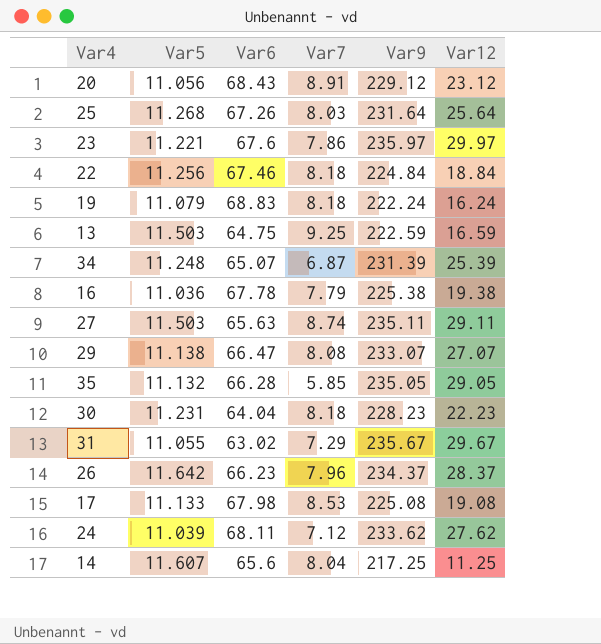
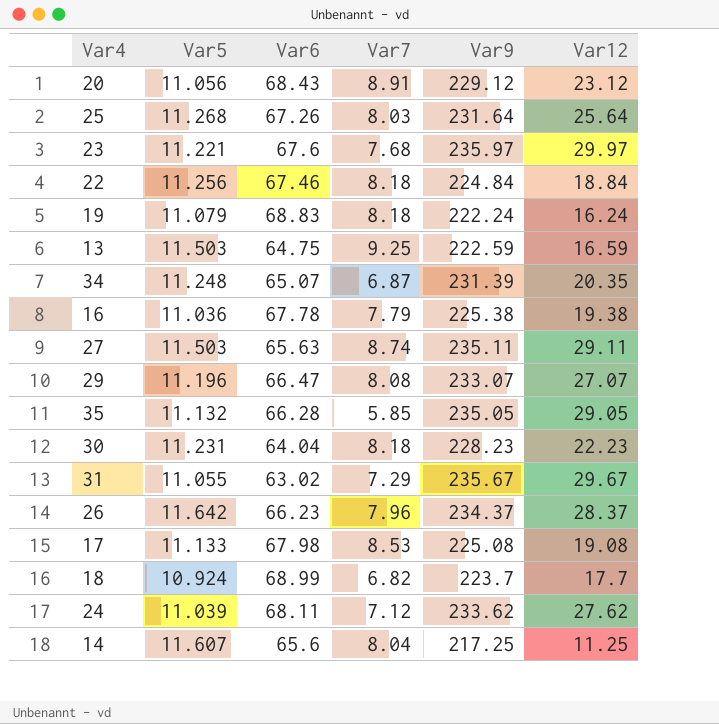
23 | Var7: 7.86 -> 7.68
34 | Var12: 25.39 -> 20.35
29 | Var5: 11.138 -> 11.196
row 18: none -> 10.924 | 68.99 | 6.82 | 223.7 | 17.7

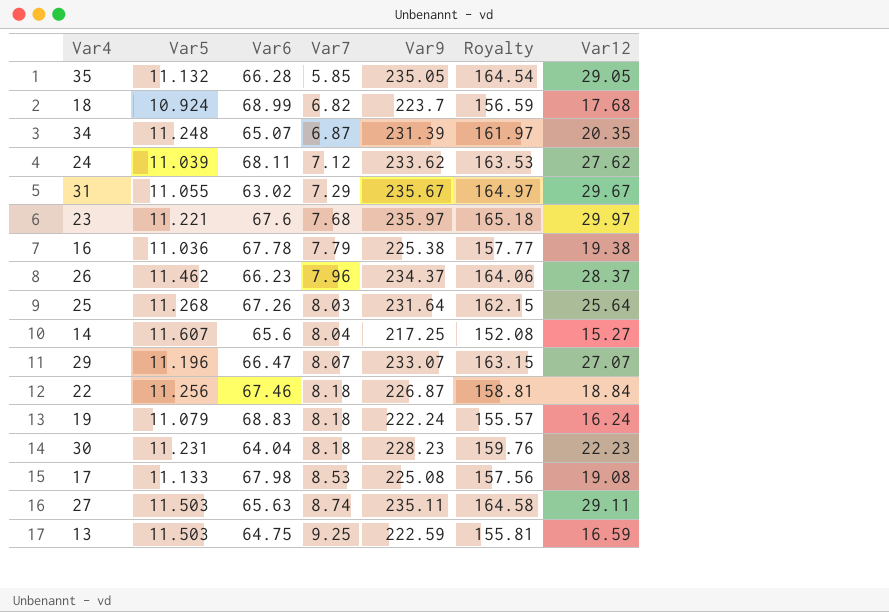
row order: none -> Var7 ascending
column Royalty | formula: none -> [Var9] * 0.7
row 20: 11.056 | 68.43 | 8.91 | 229.12 | 23.12 -> none
18 | Var12: 17.7 -> 17.68
26 | Var5: 11.642 -> 11.462
14 | Var12: 11.25 -> 15.27
29 | Var7: 8.08 -> 8.07
22 | Var9: 224.84 -> 226.87

